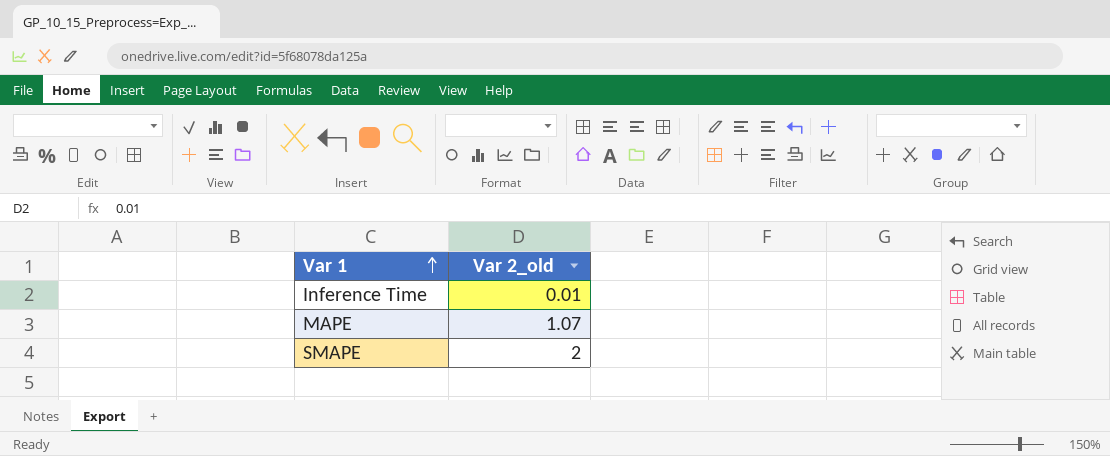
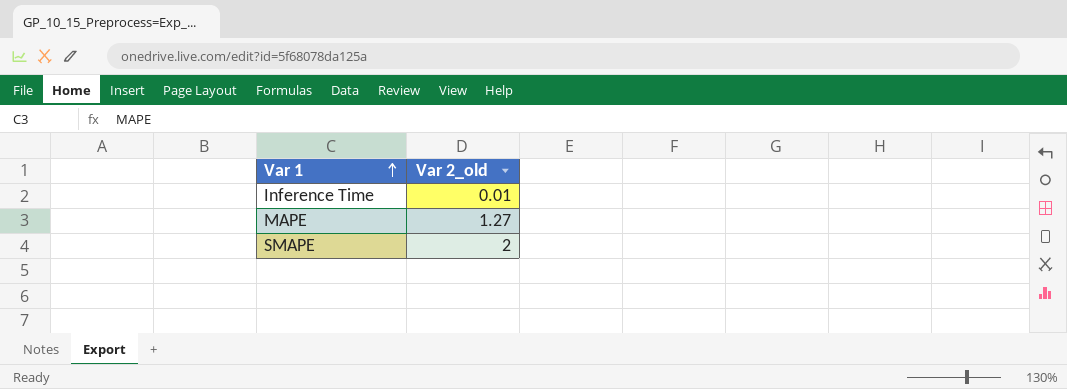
MAPE | Var 2_old: 1.07 -> 1.27

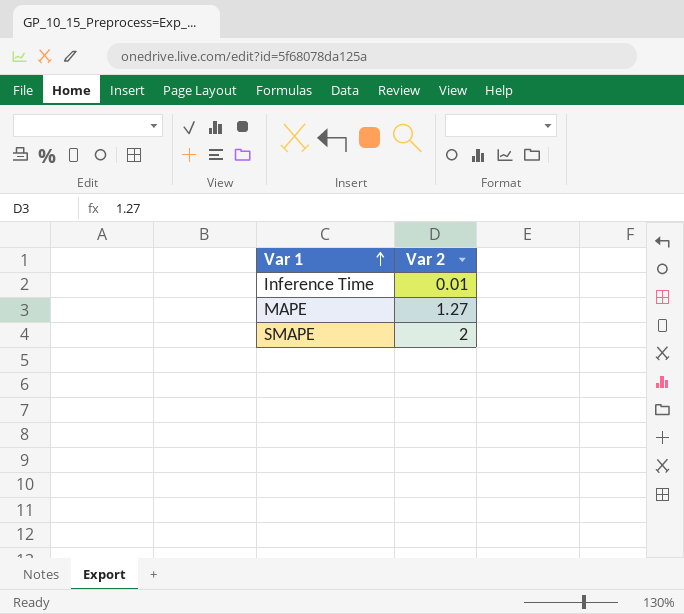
column name: Var 2_old -> Var 2

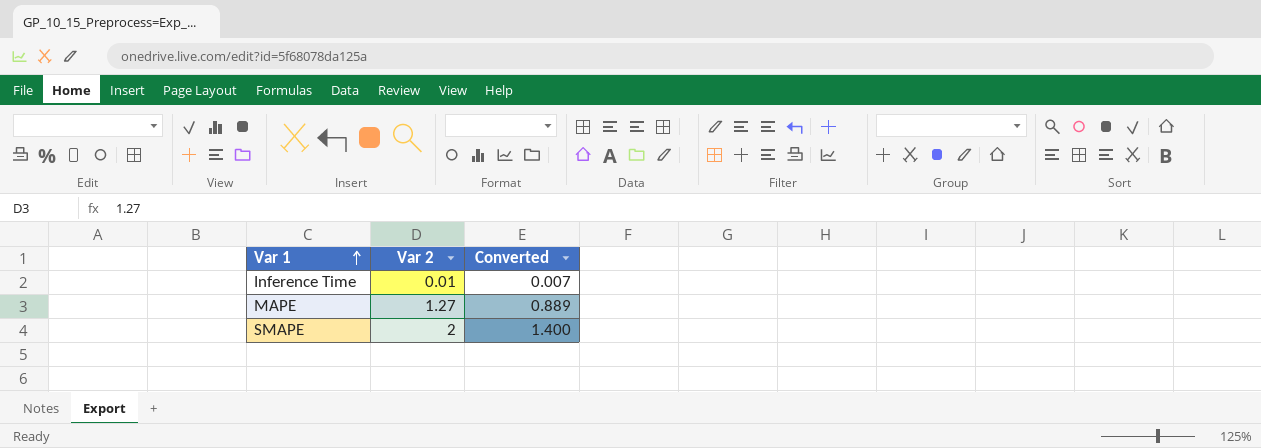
column Converted | formula: none -> [Var 2] * 0.7

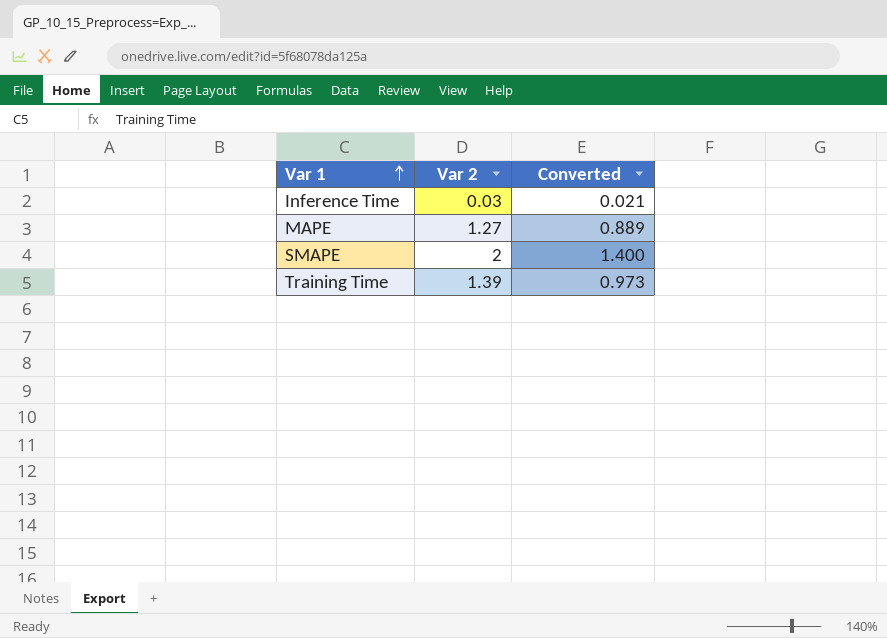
Inference Time | Var 2: 0.01 -> 0.03
Inference Time | Converted: 0.007 -> 0.021
row Training Time: none -> 1.39 | 0.973

